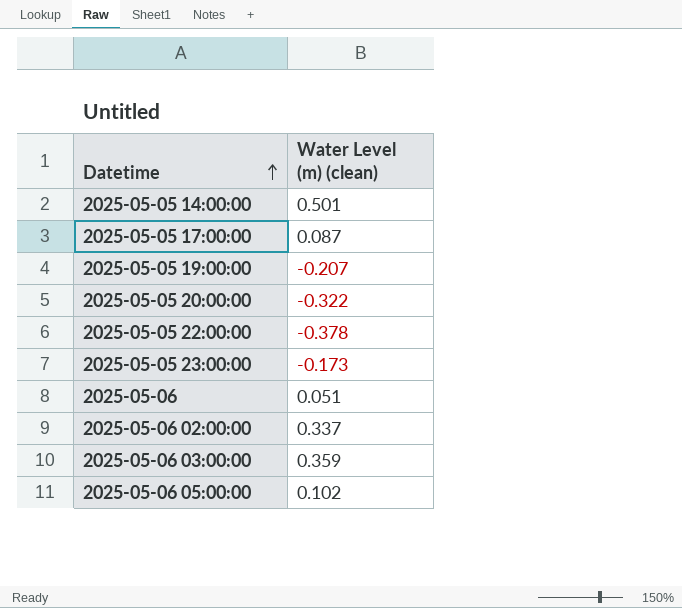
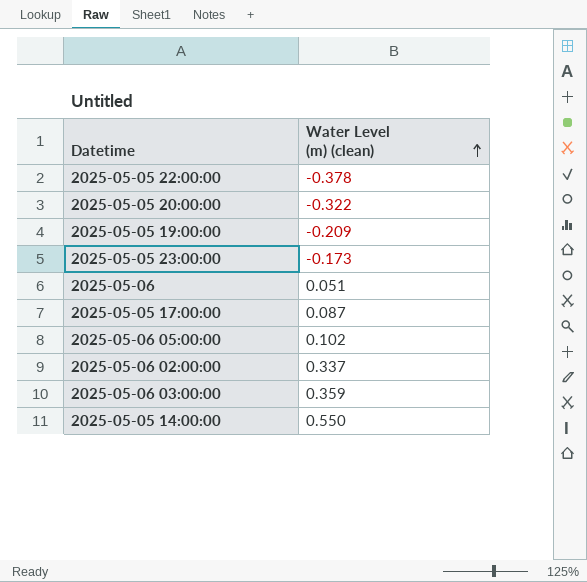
row order: Datetime ascending -> Water Level (m) (clean) ascending
2025-05-05 19:00:00 | Water Level (m) (clean): -0.207 -> -0.209
2025-05-05 14:00:00 | Water Level (m) (clean): 0.501 -> 0.550

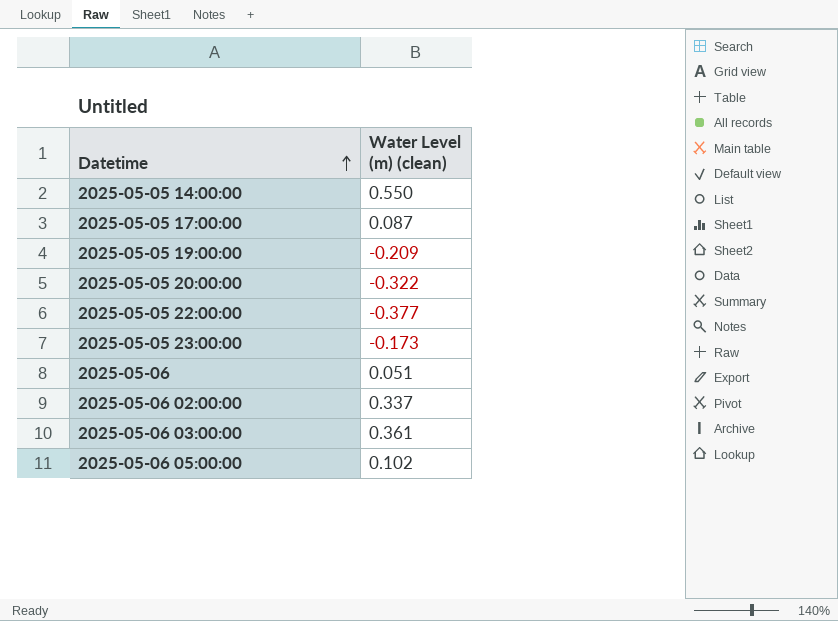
row order: Water Level (m) (clean) ascending -> Datetime ascending
2025-05-05 22:00:00 | Water Level (m) (clean): -0.378 -> -0.377
2025-05-06 03:00:00 | Water Level (m) (clean): 0.359 -> 0.361

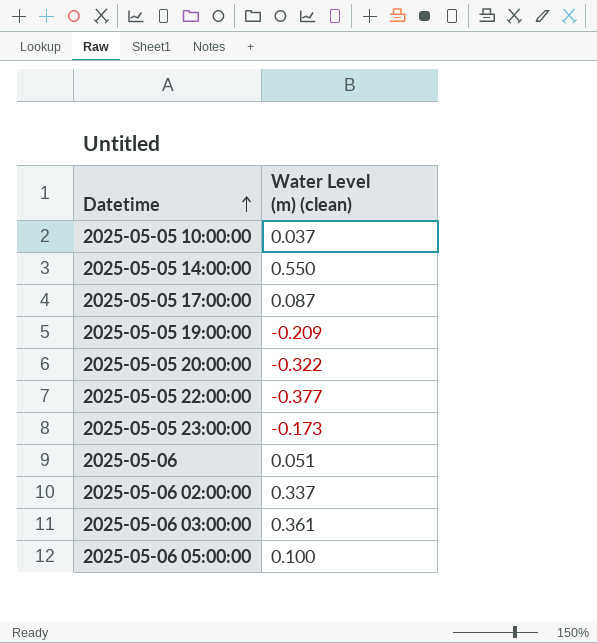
row 2025-05-05 10:00:00: none -> 0.037
2025-05-06 05:00:00 | Water Level (m) (clean): 0.102 -> 0.100

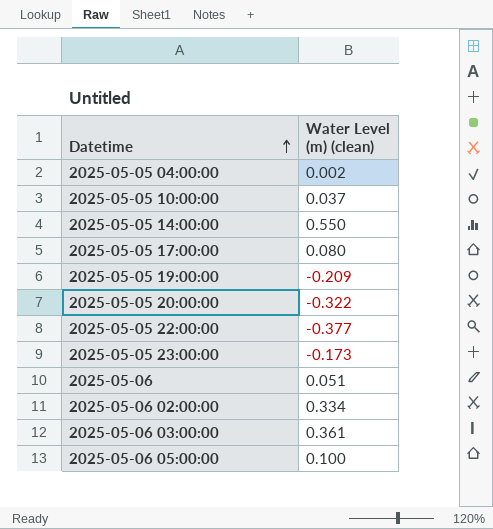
row 2025-05-05 04:00:00: none -> 0.002
2025-05-05 17:00:00 | Water Level (m) (clean): 0.087 -> 0.080
2025-05-06 02:00:00 | Water Level (m) (clean): 0.337 -> 0.334

